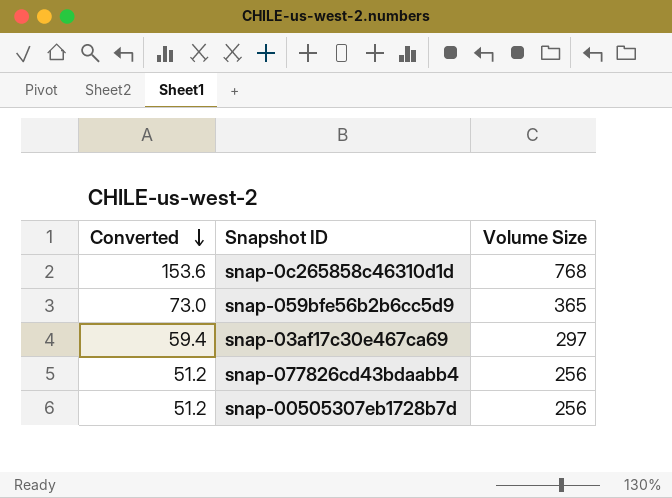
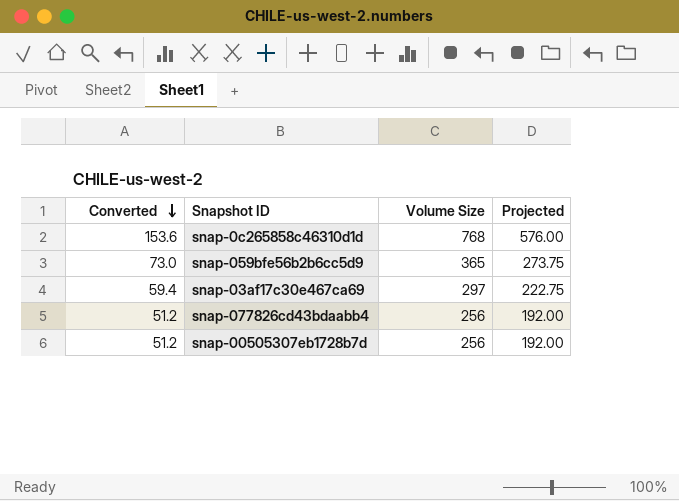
column Projected | formula: none -> [Volume Size] * 0.75

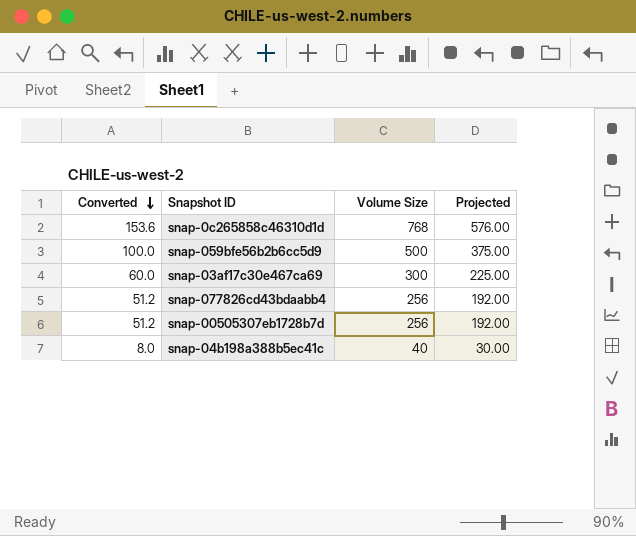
snap-059bfe56b2b6cc5d9 | Converted: 73.0 -> 100.0
snap-059bfe56b2b6cc5d9 | Volume Size: 365 -> 500
snap-059bfe56b2b6cc5d9 | Projected: 273.75 -> 375.00
snap-03af17c30e467ca69 | Converted: 59.4 -> 60.0
snap-03af17c30e467ca69 | Volume Size: 297 -> 300
snap-03af17c30e467ca69 | Projected: 222.75 -> 225.00
row snap-04b198a388b5ec41c: none -> 8.0 | 40 | 30.00

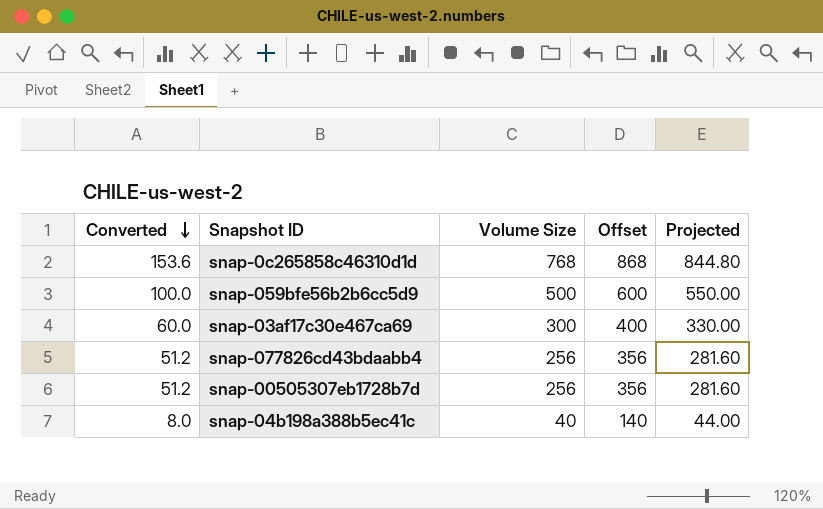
column Offset | formula: none -> [Volume Size] + 100
column Projected | formula: [Volume Size] * 0.75 -> [Volume Size] * 1.1

